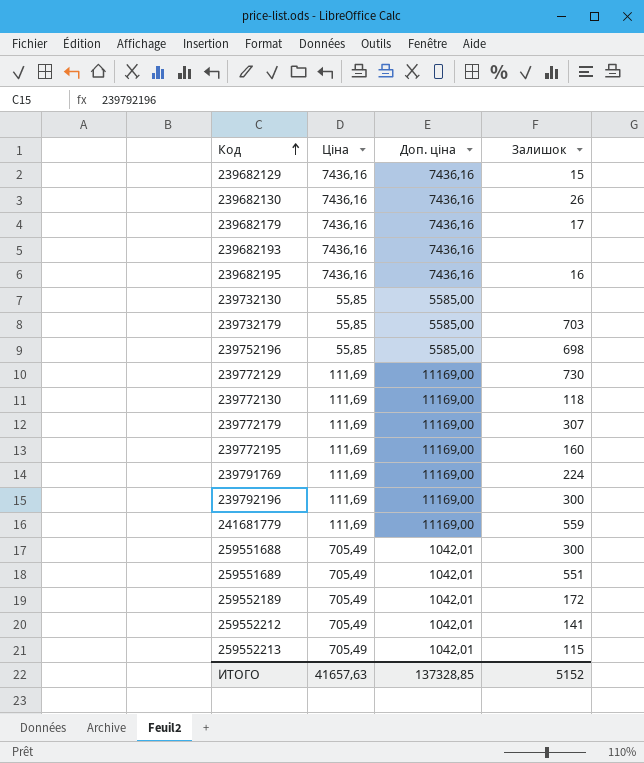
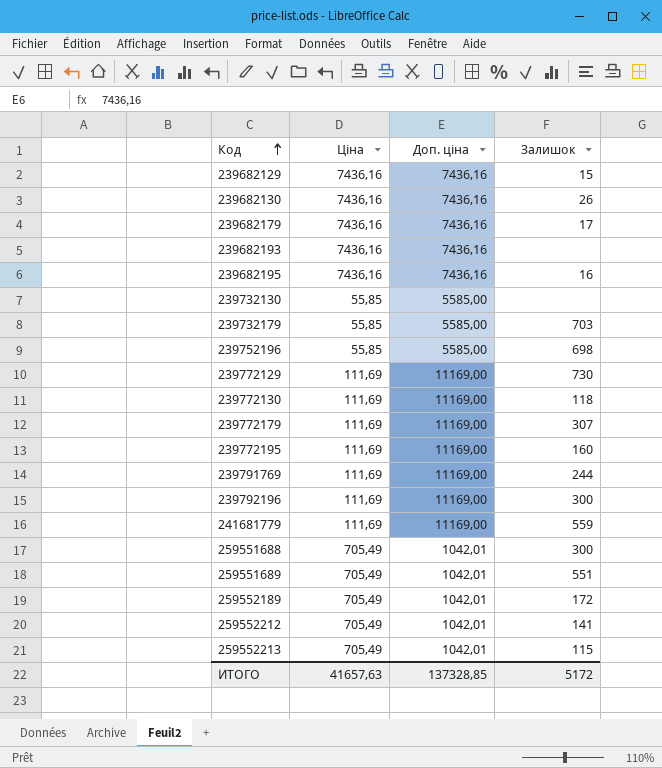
239791769 | Залишок: 224 -> 244
ИТОГО | Залишок: 5152 -> 5172

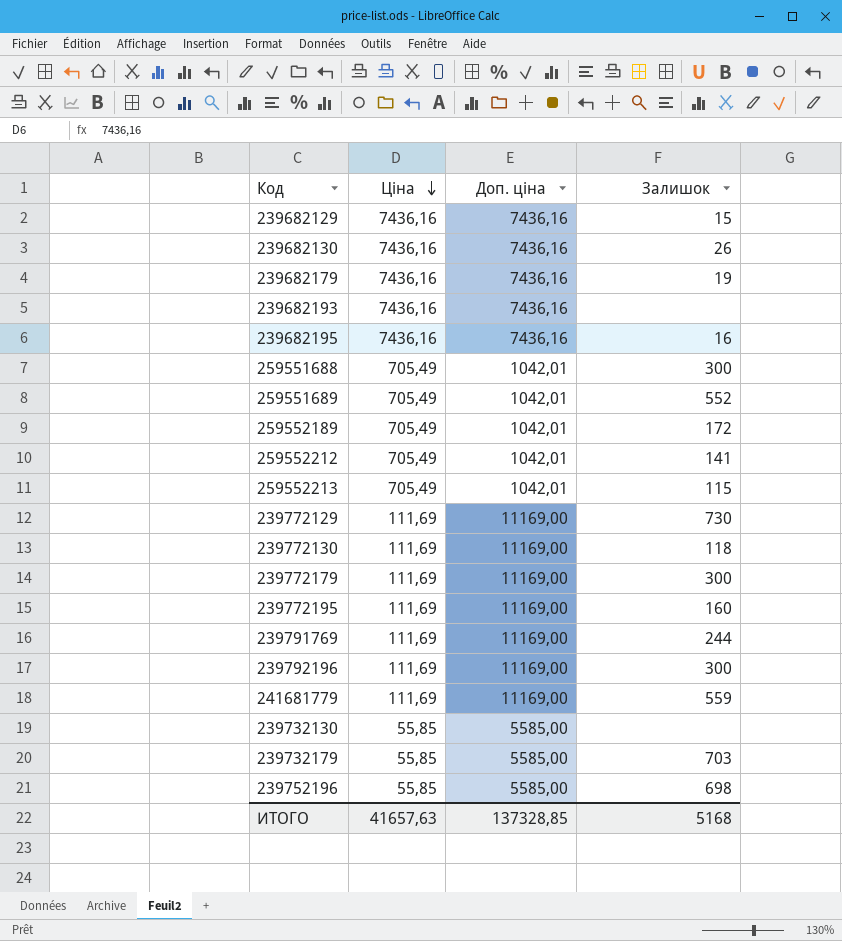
row order: Код ascending -> Ціна descending
239682179 | Залишок: 17 -> 19
259551689 | Залишок: 551 -> 552
239772179 | Залишок: 307 -> 300
ИТОГО | Залишок: 5172 -> 5168

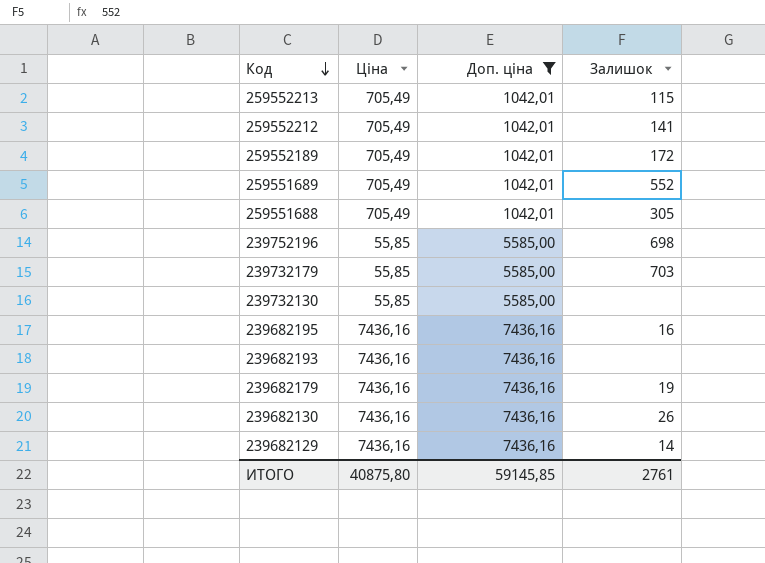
filter: none -> Доп. ціна != 11169,00
row order: Ціна descending -> Код descending
259551688 | Залишок: 300 -> 305
239682129 | Залишок: 15 -> 14
ИТОГО | Ціна: 41657,63 -> 40875,80
ИТОГО | Доп. ціна: 137328,85 -> 59145,85
ИТОГО | Залишок: 5168 -> 2761

